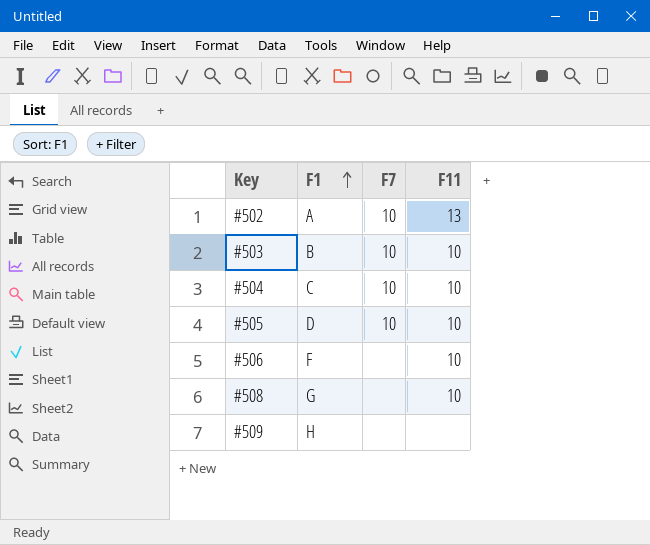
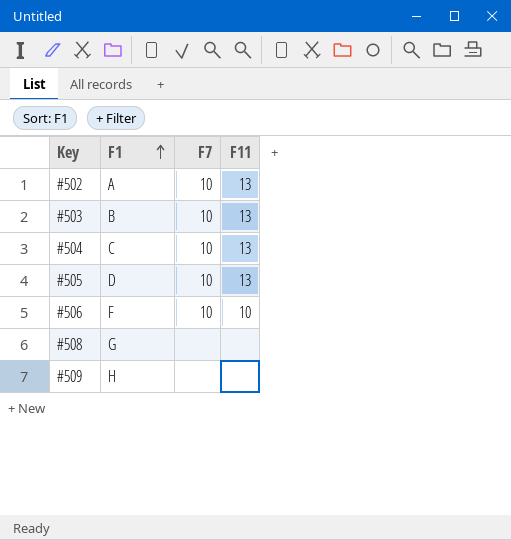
#503 | F11: 10 -> 13
#504 | F11: 10 -> 13
#505 | F11: 10 -> 13
#506 | F7: none -> 10
#508 | F11: 10 -> none

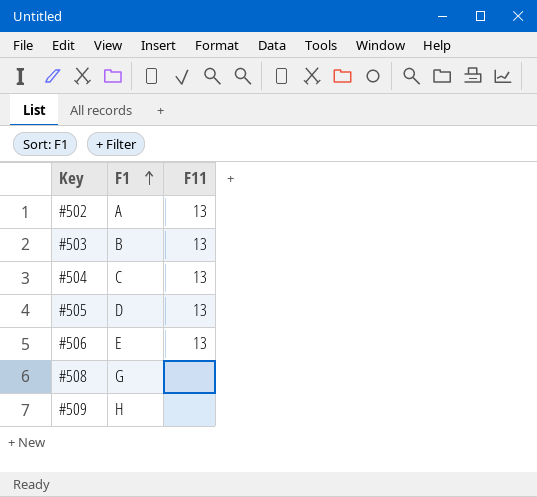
column F7 | position: 3 -> none
#506 | F1: F -> E
#506 | F11: 10 -> 13

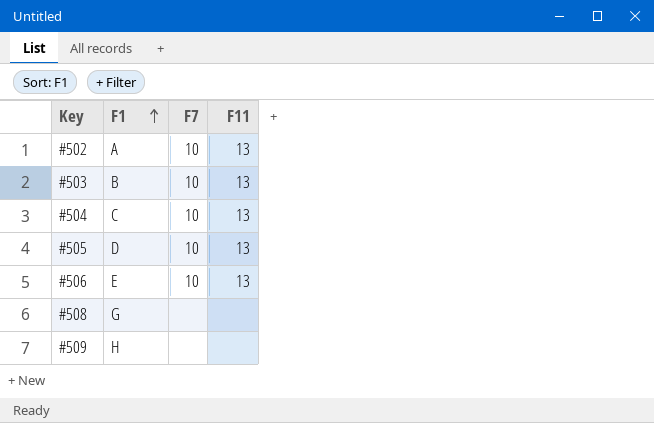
column F7 | position: none -> 3

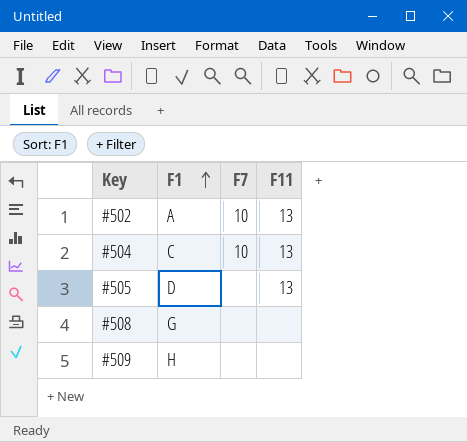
row #503: B | 10 | 13 -> none
row #506: E | 10 | 13 -> none
#505 | F7: 10 -> none

